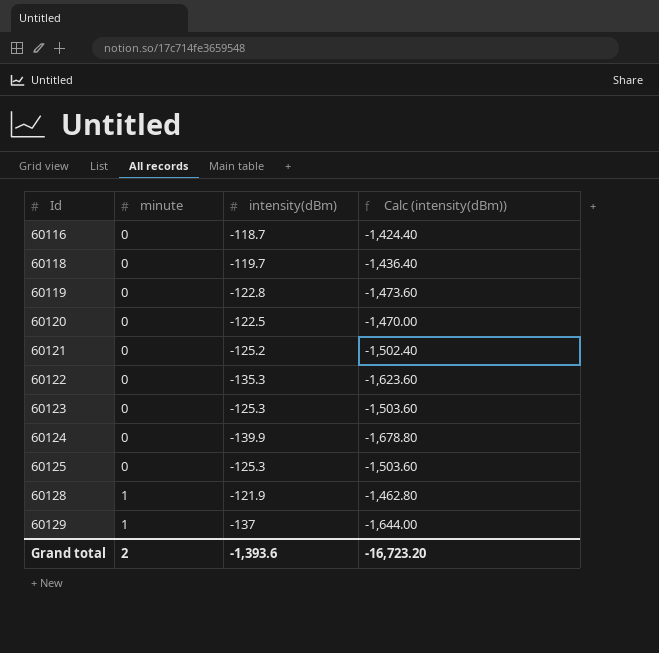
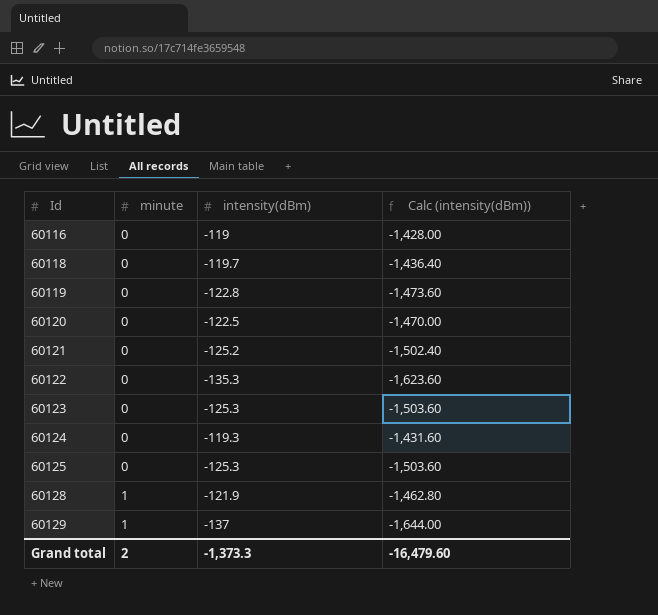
60116 | intensity(dBm): -118.7 -> -119
60116 | Calc (intensity(dBm)): -1,424.40 -> -1,428.00
60124 | intensity(dBm): -139.9 -> -119.3
60124 | Calc (intensity(dBm)): -1,678.80 -> -1,431.60
Grand total | intensity(dBm): -1,393.6 -> -1,373.3
Grand total | Calc (intensity(dBm)): -16,723.20 -> -16,479.60

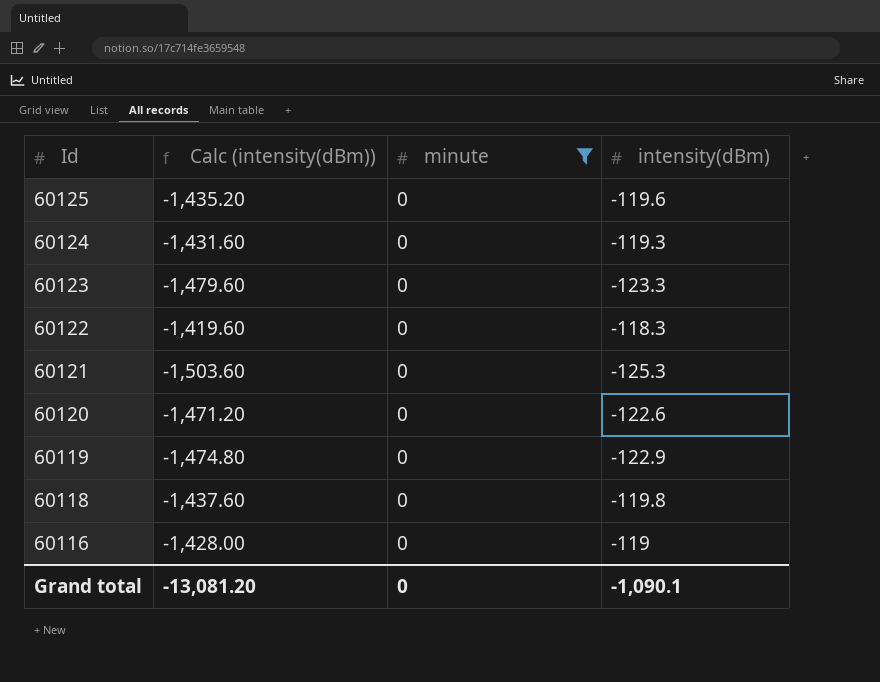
filter: none -> minute = 0
row order: Id ascending -> Id descending
column Calc (intensity(dBm)) | position: 4 -> 2
60125 | Calc (intensity(dBm)): -1,503.60 -> -1,435.20
60125 | intensity(dBm): -125.3 -> -119.6
60123 | Calc (intensity(dBm)): -1,503.60 -> -1,479.60
60123 | intensity(dBm): -125.3 -> -123.3
60122 | Calc (intensity(dBm)): -1,623.60 -> -1,419.60
60122 | intensity(dBm): -135.3 -> -118.3
60121 | Calc (intensity(dBm)): -1,502.40 -> -1,503.60
60121 | intensity(dBm): -125.2 -> -125.3
60120 | Calc (intensity(dBm)): -1,470.00 -> -1,471.20
60120 | intensity(dBm): -122.5 -> -122.6
60119 | Calc (intensity(dBm)): -1,473.60 -> -1,474.80
60119 | intensity(dBm): -122.8 -> -122.9
60118 | Calc (intensity(dBm)): -1,436.40 -> -1,437.60
60118 | intensity(dBm): -119.7 -> -119.8
Grand total | Calc (intensity(dBm)): -16,479.60 -> -13,081.20
Grand total | minute: 2 -> 0
Grand total | intensity(dBm): -1,373.3 -> -1,090.1

